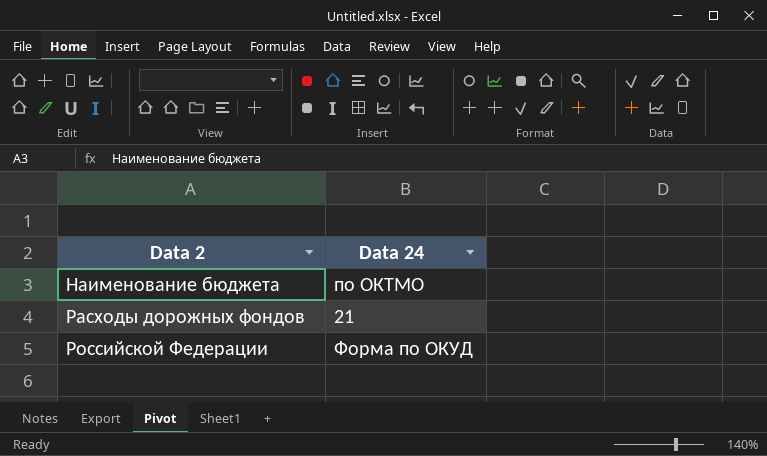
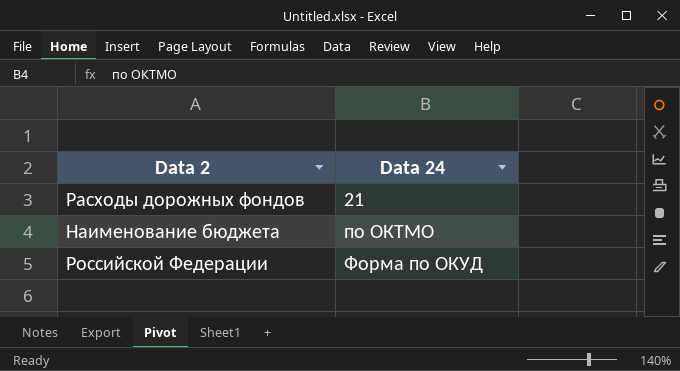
row order: Data 2 ascending -> Data 24 ascending

